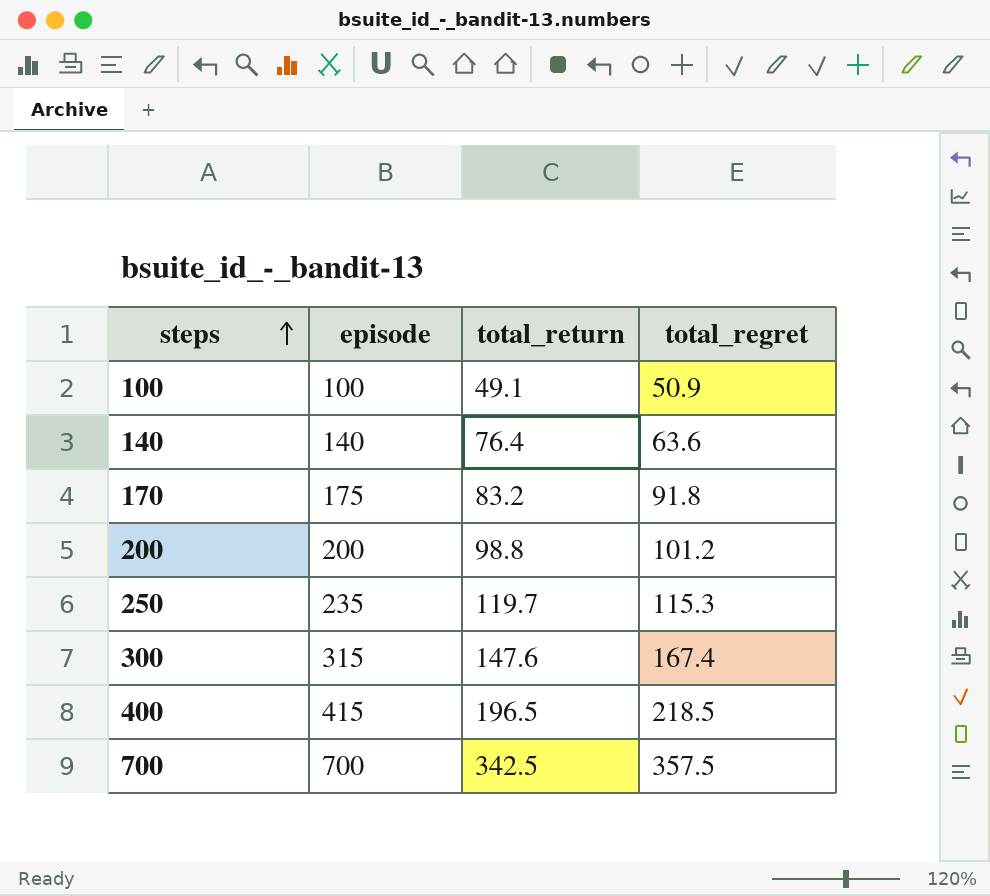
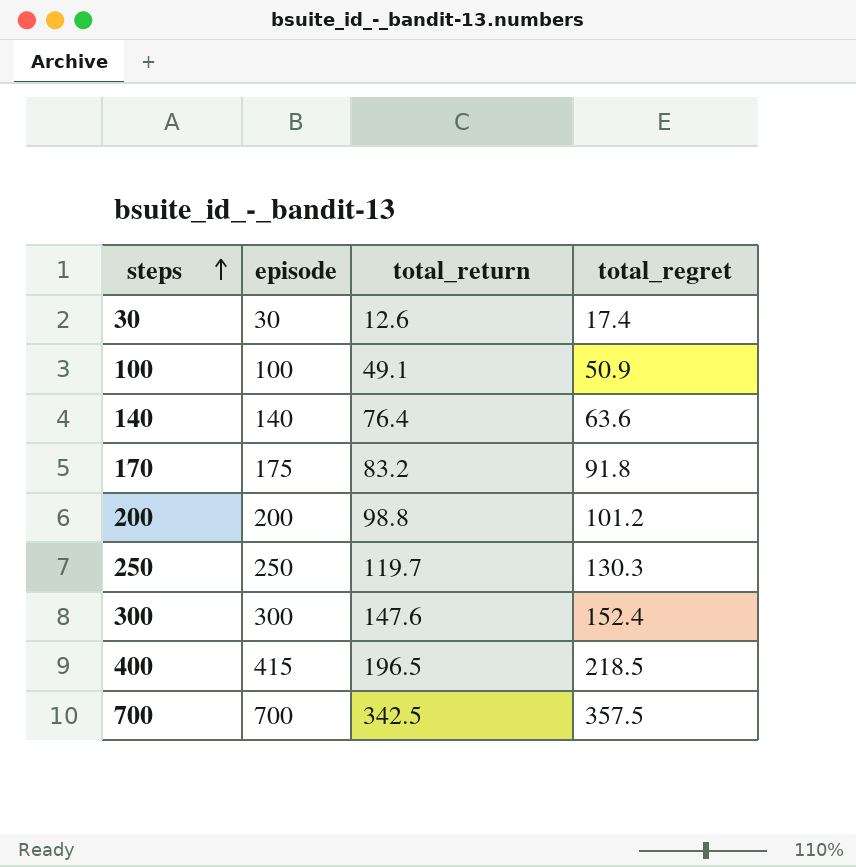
row 30: none -> 30 | 12.6 | 17.4
250 | episode: 235 -> 250
250 | total_regret: 115.3 -> 130.3
300 | episode: 315 -> 300
300 | total_regret: 167.4 -> 152.4

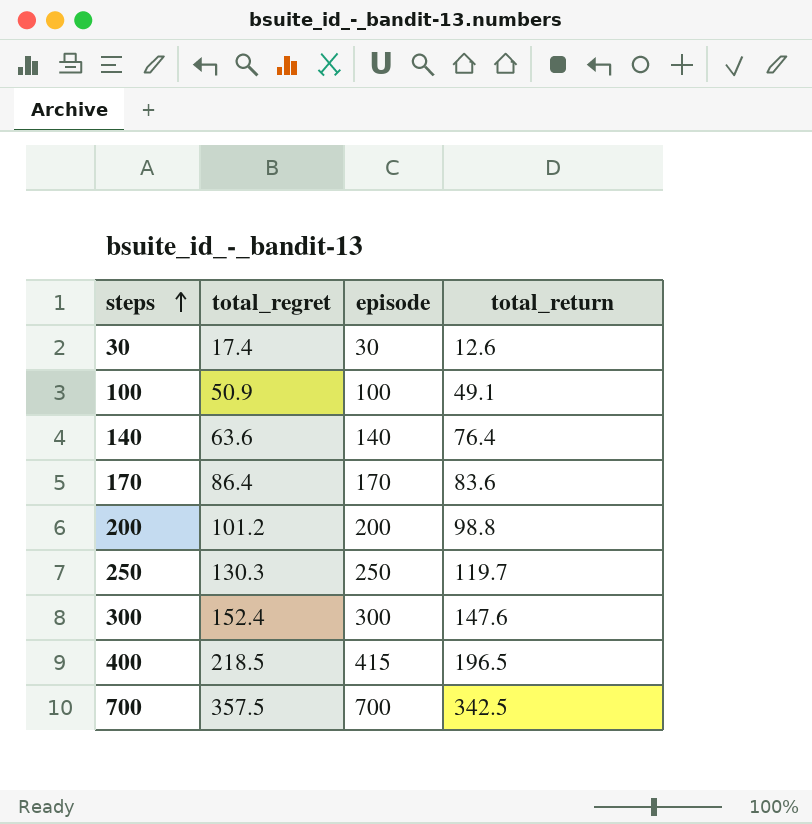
column total_regret | position: 4 -> 2
170 | total_regret: 91.8 -> 86.4
170 | episode: 175 -> 170
170 | total_return: 83.2 -> 83.6

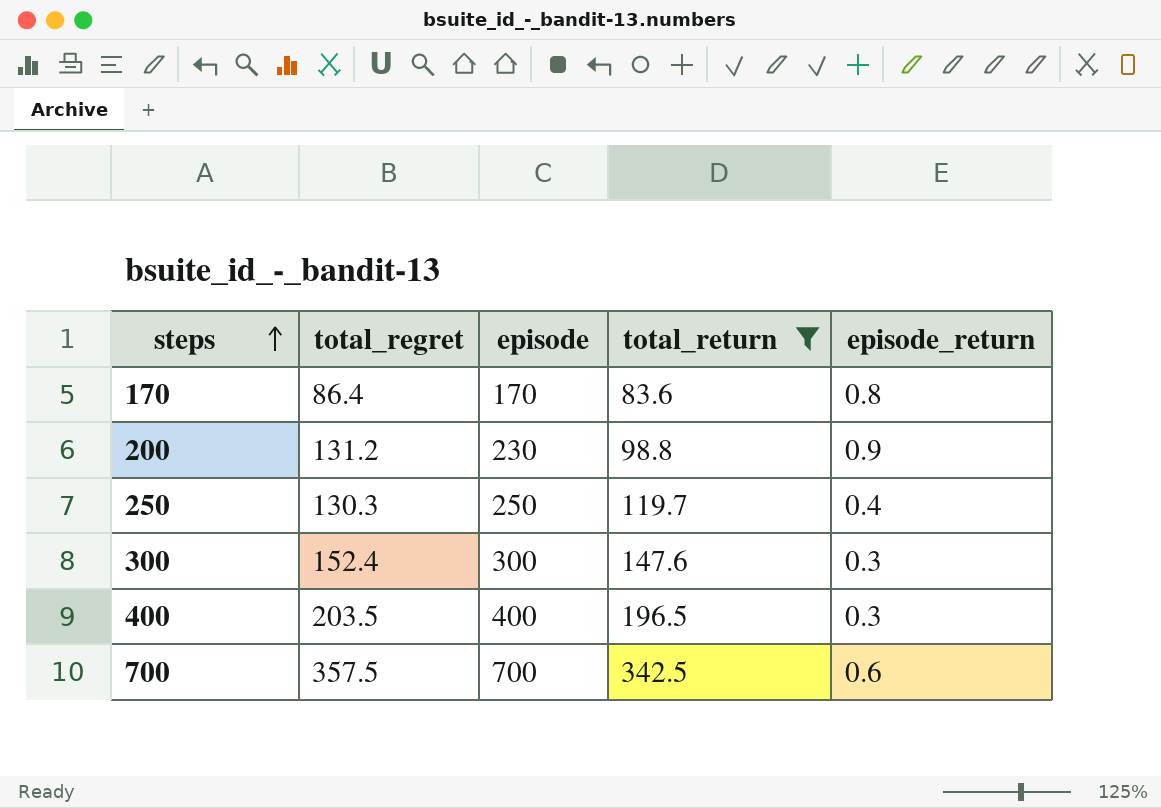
filter: none -> total_return >= 83.6
column episode_return | position: none -> 5
200 | total_regret: 101.2 -> 131.2
200 | episode: 200 -> 230
400 | total_regret: 218.5 -> 203.5
400 | episode: 415 -> 400

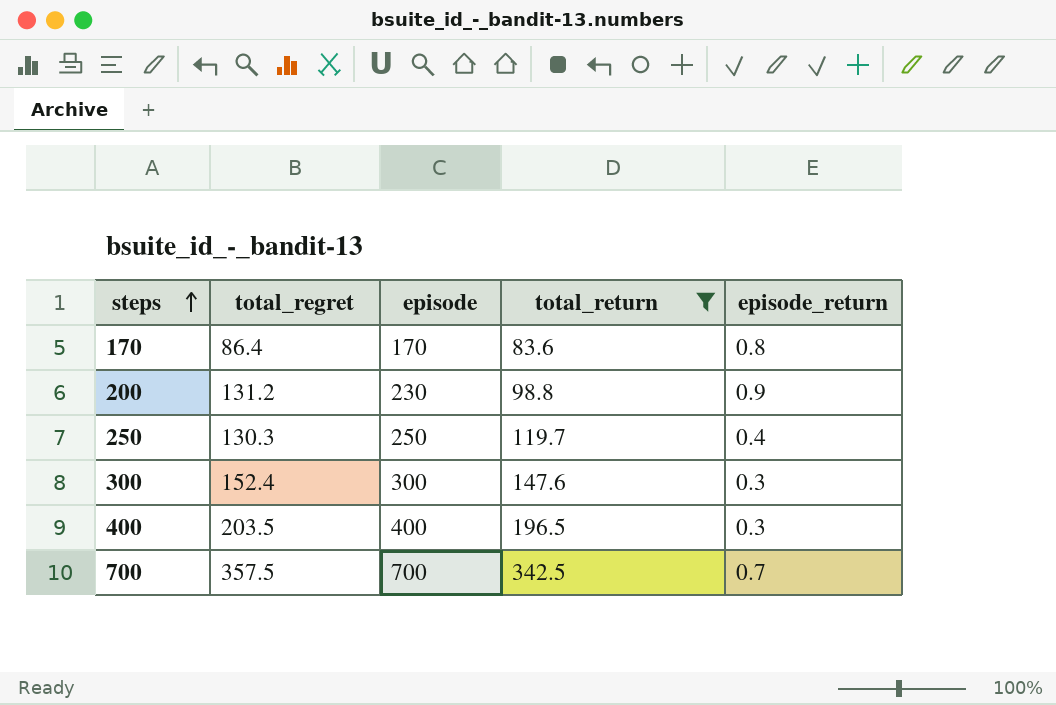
700 | episode_return: 0.6 -> 0.7

